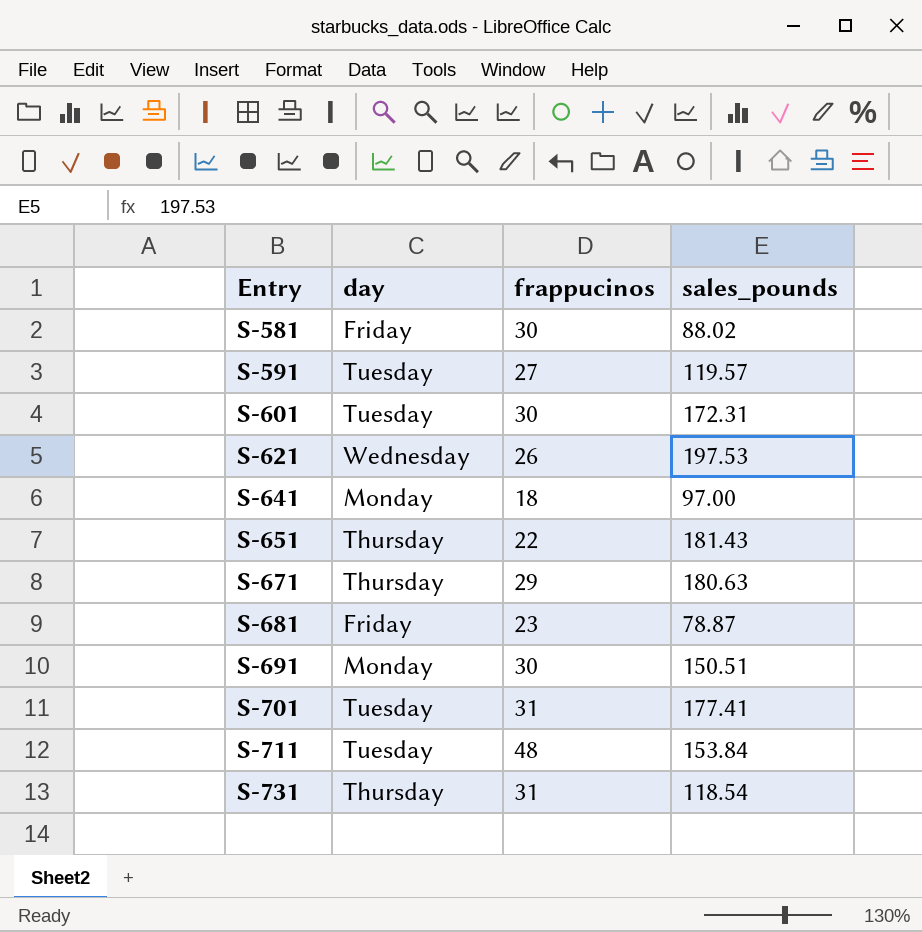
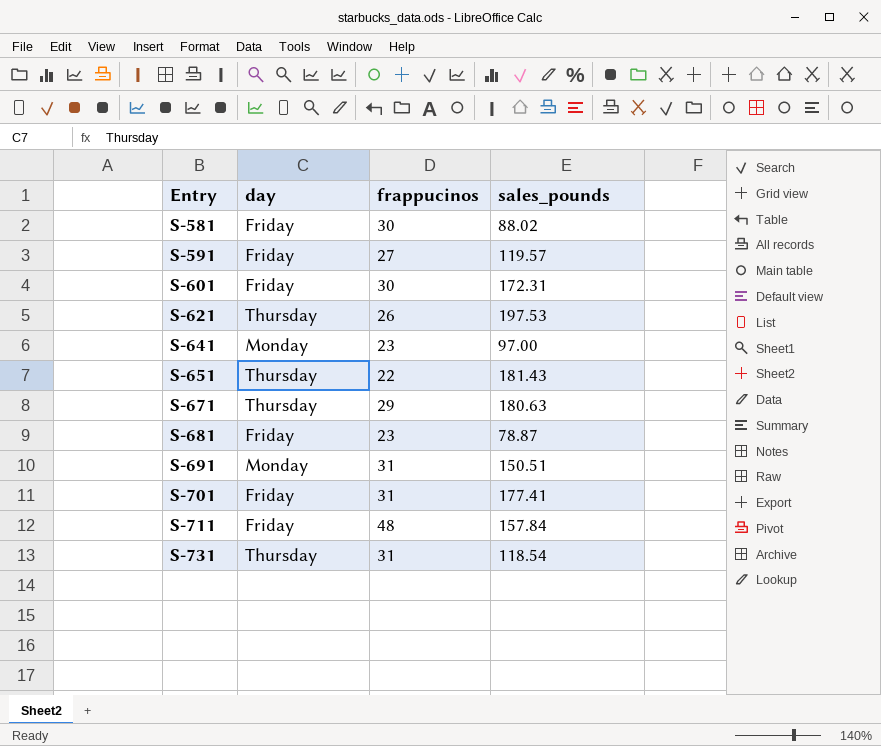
S-591 | day: Tuesday -> Friday
S-601 | day: Tuesday -> Friday
S-621 | day: Wednesday -> Thursday
S-641 | frappucinos: 18 -> 23
S-691 | frappucinos: 30 -> 31
S-701 | day: Tuesday -> Friday
S-711 | day: Tuesday -> Friday
S-711 | sales_pounds: 153.84 -> 157.84

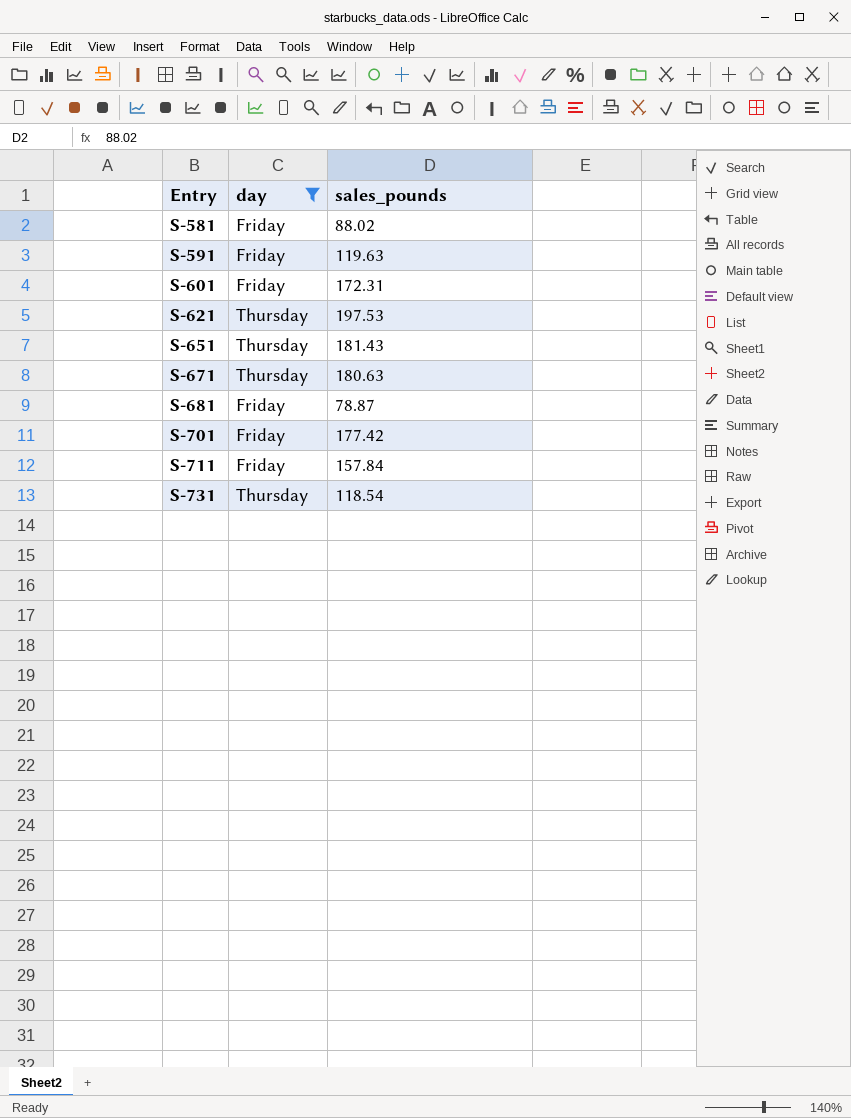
filter: none -> day != Monday
column frappucinos | position: 3 -> none
S-591 | sales_pounds: 119.57 -> 119.63
S-701 | sales_pounds: 177.41 -> 177.42

